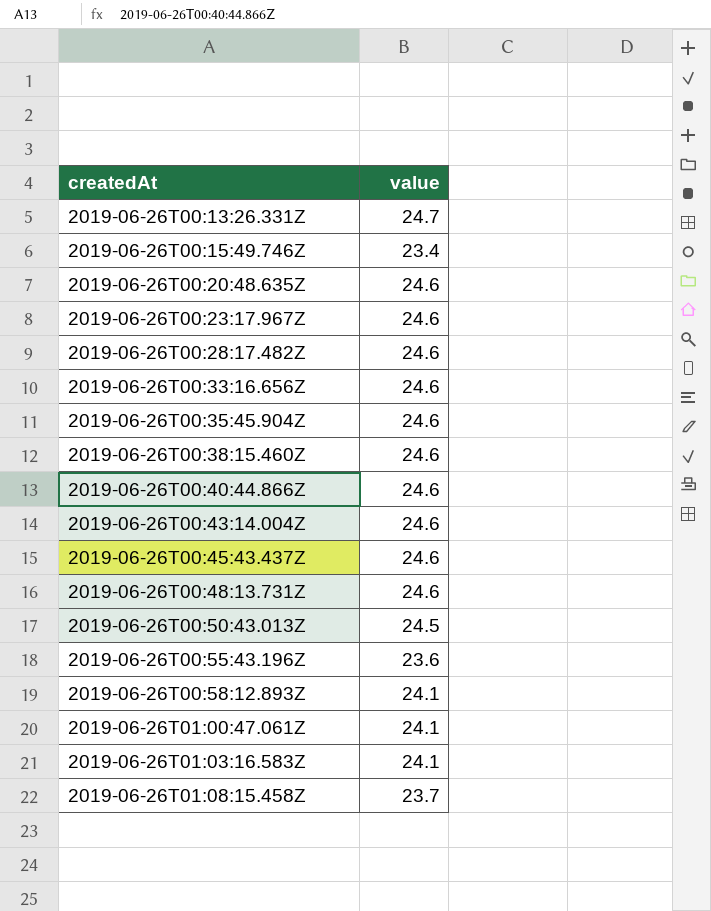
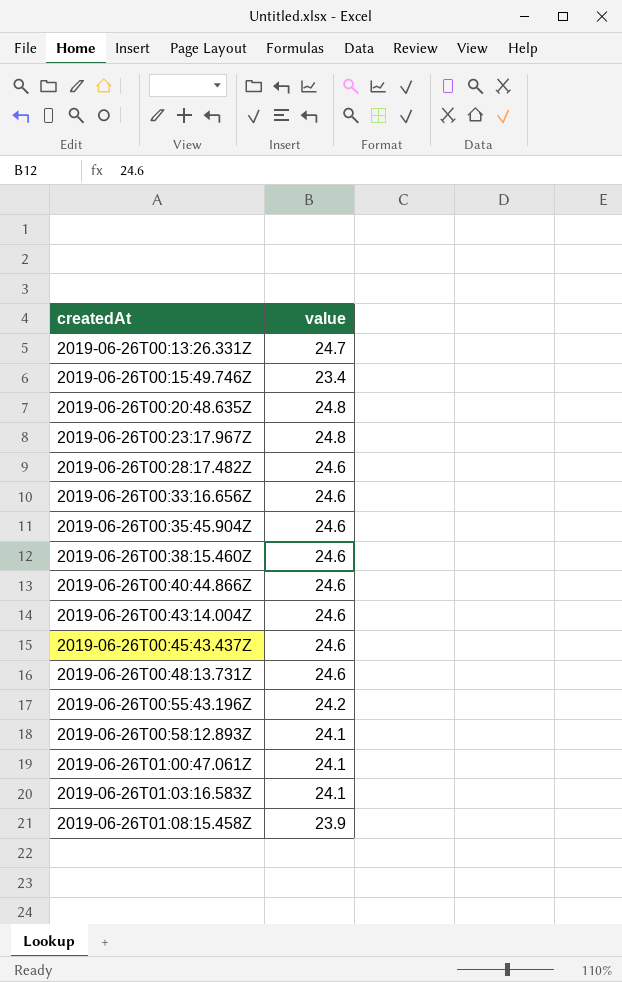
row 2019-06-26T00:50:43.013Z: 24.5 -> none
2019-06-26T00:20:48.635Z | value: 24.6 -> 24.8
2019-06-26T00:23:17.967Z | value: 24.6 -> 24.8
2019-06-26T00:55:43.196Z | value: 23.6 -> 24.2
2019-06-26T01:08:15.458Z | value: 23.7 -> 23.9

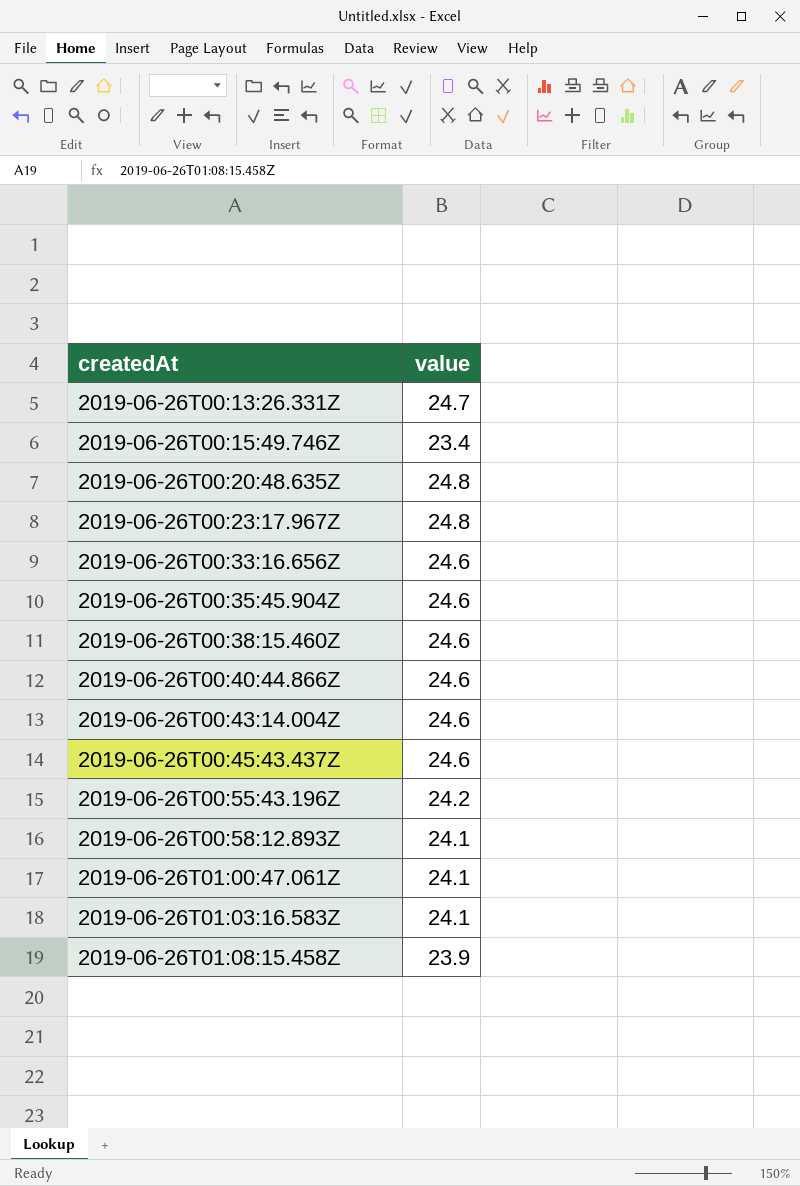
row 2019-06-26T00:28:17.482Z: 24.6 -> none
row 2019-06-26T00:48:13.731Z: 24.6 -> none

